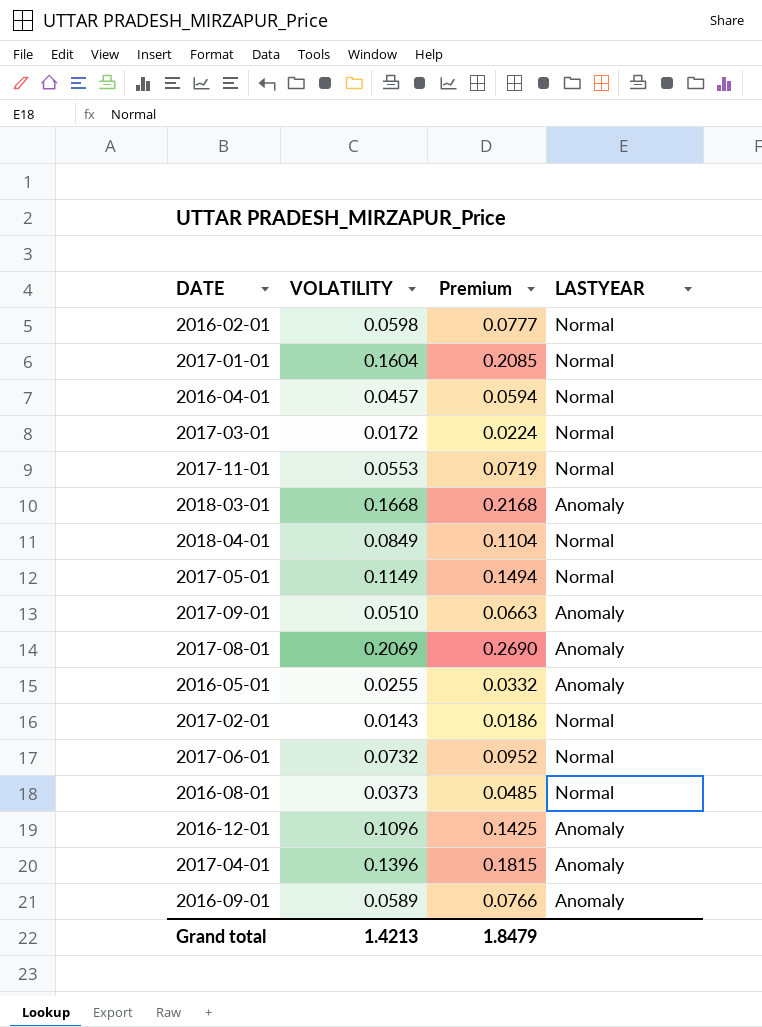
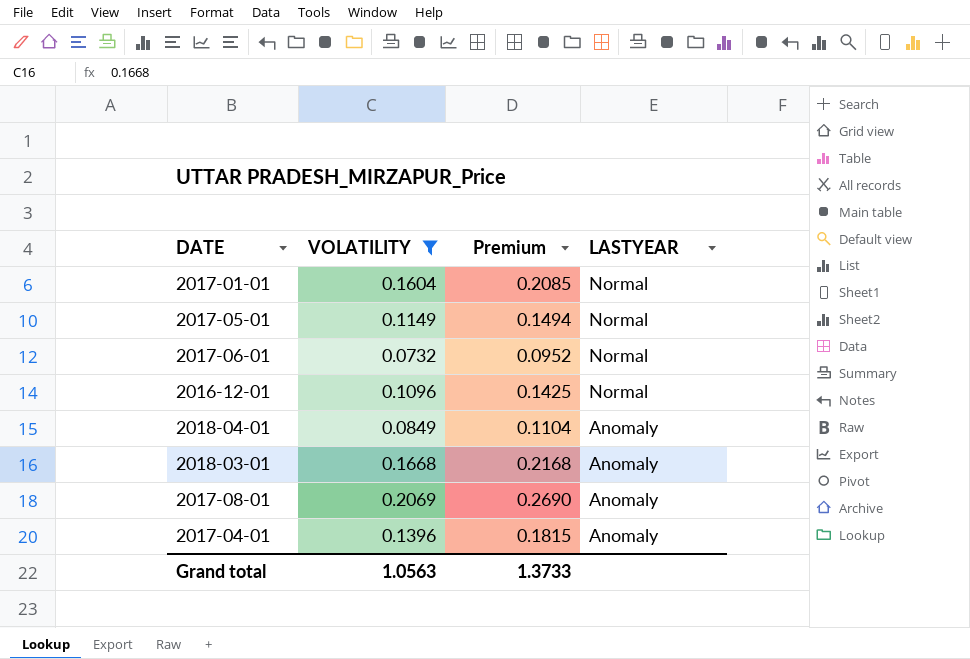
filter: none -> VOLATILITY >= 0.0732
row order: none -> LASTYEAR descending
2016-12-01 | LASTYEAR: Anomaly -> Normal
2018-04-01 | LASTYEAR: Normal -> Anomaly
Grand total | VOLATILITY: 1.4213 -> 1.0563
Grand total | Premium: 1.8479 -> 1.3733

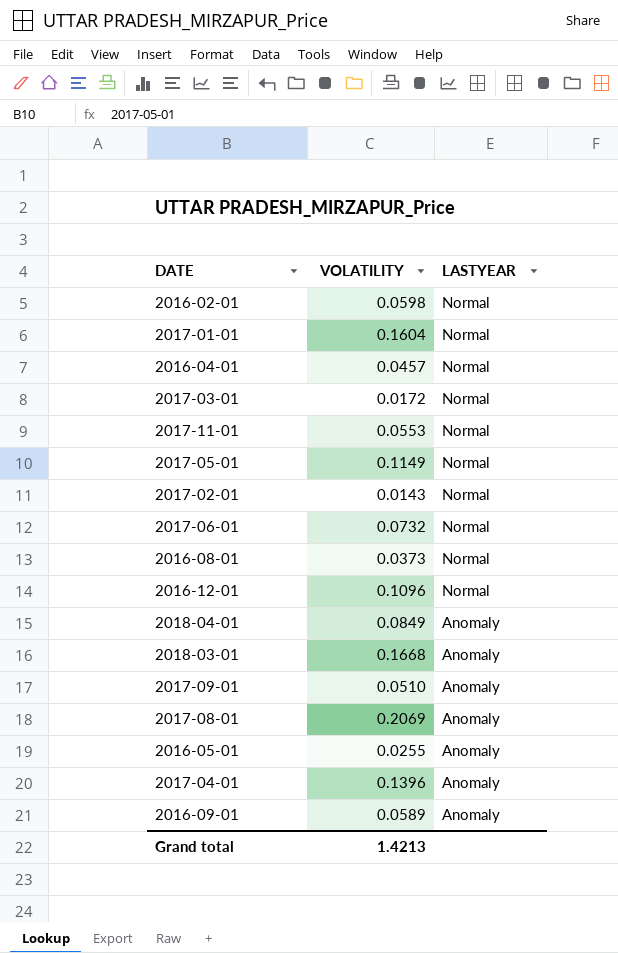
filter: VOLATILITY >= 0.0732 -> none
column Premium | formula: [VOLATILITY] * 1.3 -> none
Grand total | VOLATILITY: 1.0563 -> 1.4213

